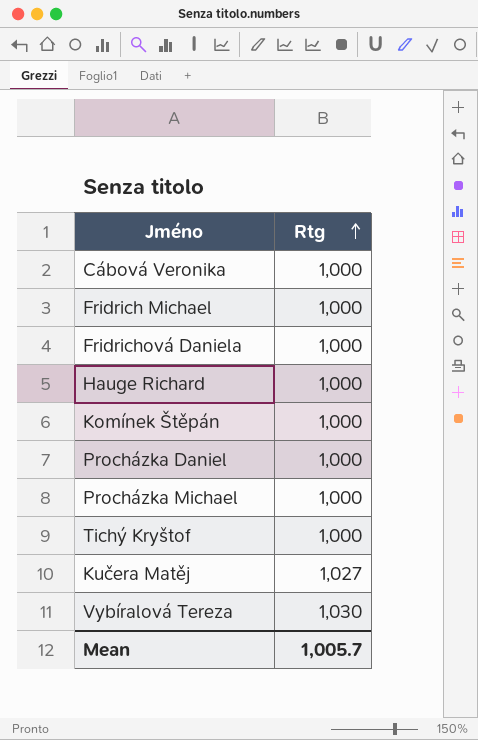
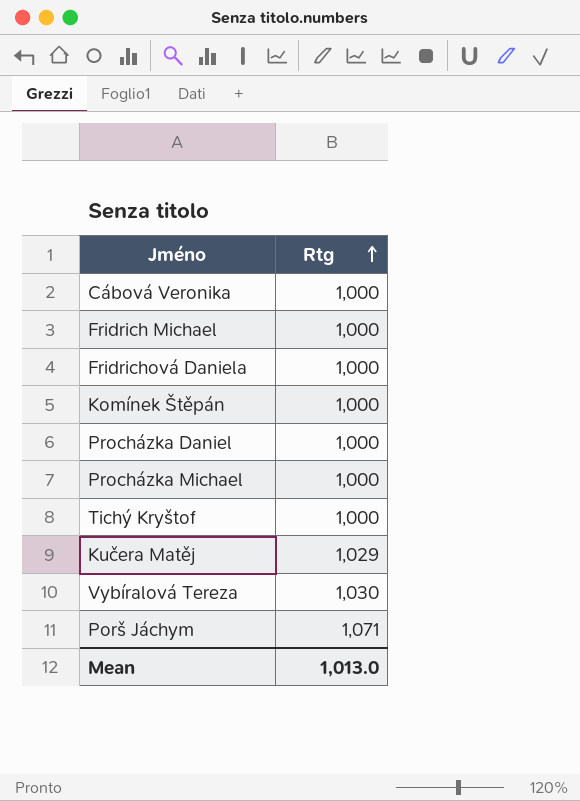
row Hauge Richard: 1,000 -> none
Kučera Matěj | Rtg: 1,027 -> 1,029
row Porš Jáchym: none -> 1,071
Mean | Rtg: 1,005.7 -> 1,013.0

